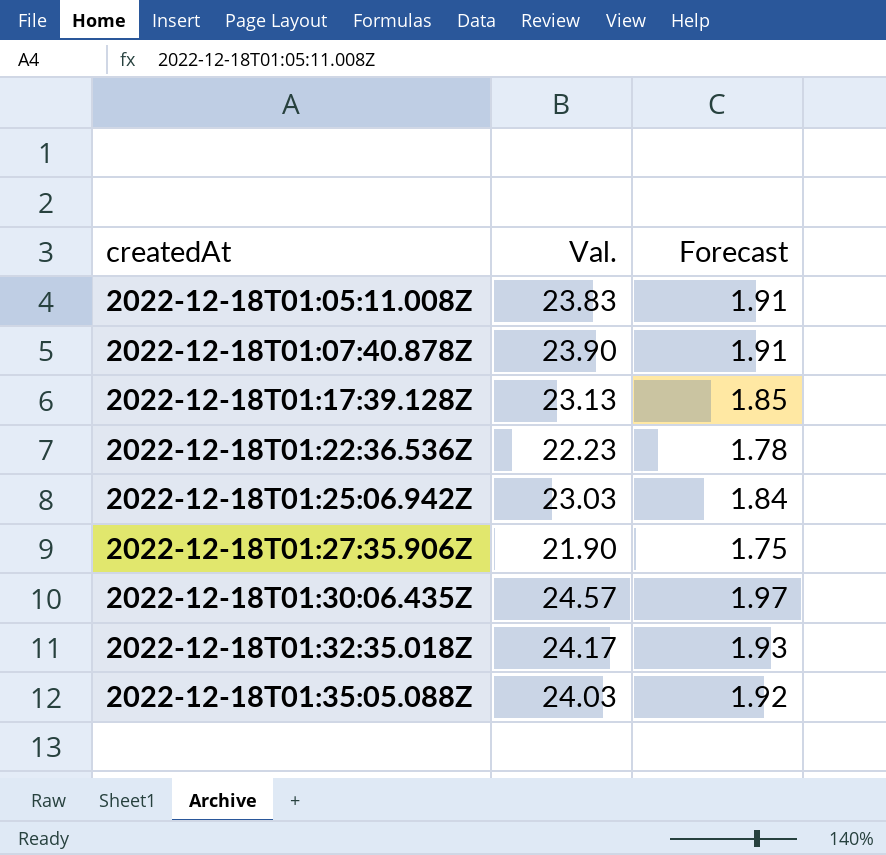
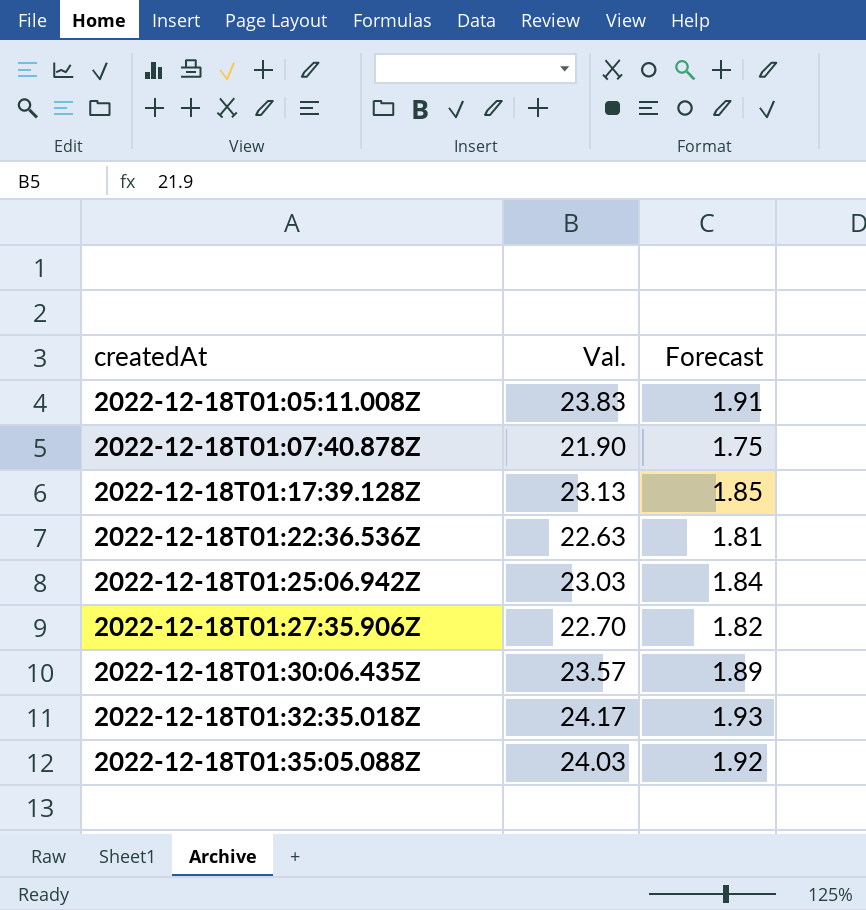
2022-12-18T01:07:40.878Z | Val.: 23.90 -> 21.90
2022-12-18T01:07:40.878Z | Forecast: 1.91 -> 1.75
2022-12-18T01:22:36.536Z | Val.: 22.23 -> 22.63
2022-12-18T01:22:36.536Z | Forecast: 1.78 -> 1.81
2022-12-18T01:27:35.906Z | Val.: 21.90 -> 22.70
2022-12-18T01:27:35.906Z | Forecast: 1.75 -> 1.82
2022-12-18T01:30:06.435Z | Val.: 24.57 -> 23.57
2022-12-18T01:30:06.435Z | Forecast: 1.97 -> 1.89

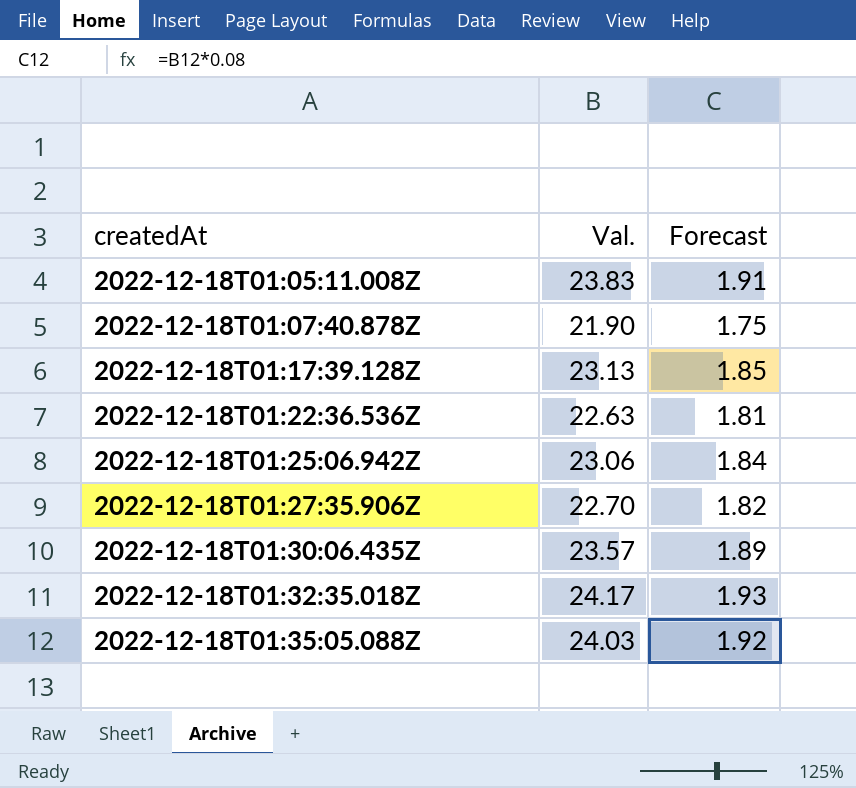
2022-12-18T01:25:06.942Z | Val.: 23.03 -> 23.06

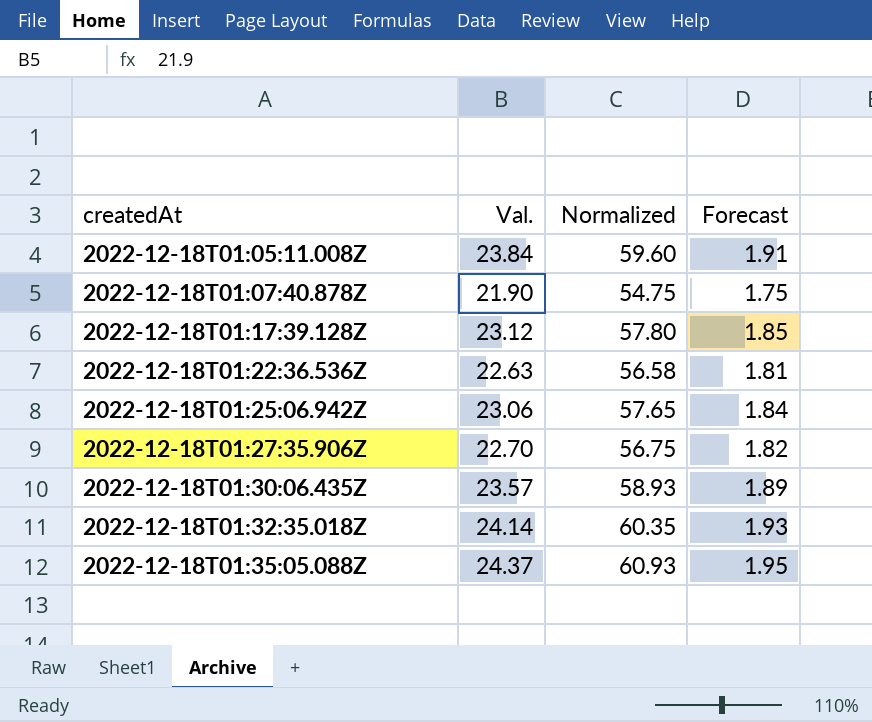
column Normalized | formula: none -> [Val.] * 2.5
2022-12-18T01:05:11.008Z | Val.: 23.83 -> 23.84
2022-12-18T01:17:39.128Z | Val.: 23.13 -> 23.12
2022-12-18T01:32:35.018Z | Val.: 24.17 -> 24.14
2022-12-18T01:35:05.088Z | Val.: 24.03 -> 24.37
2022-12-18T01:35:05.088Z | Forecast: 1.92 -> 1.95

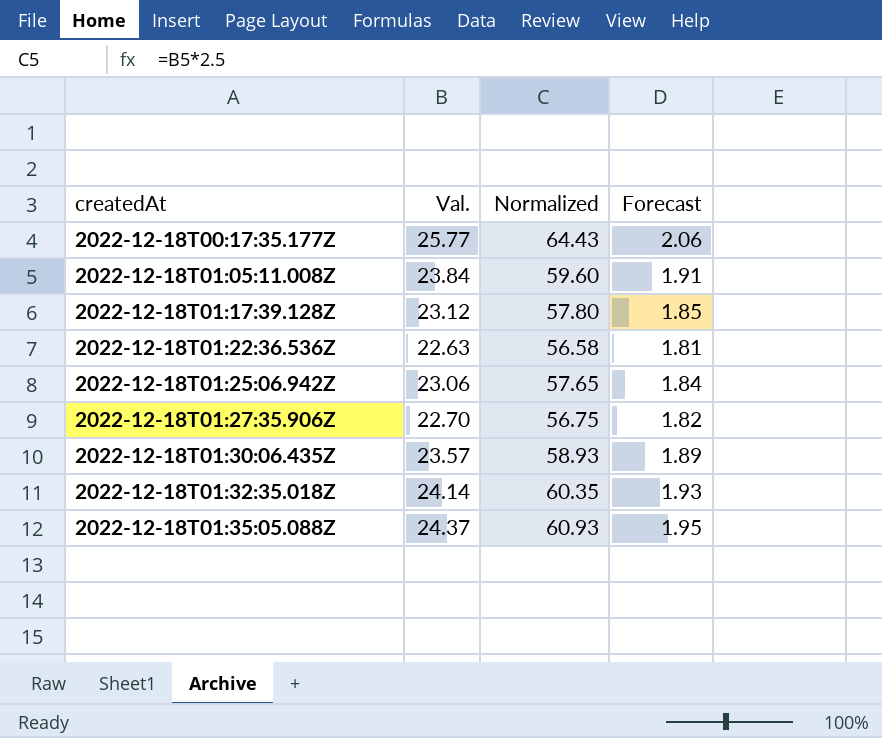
row 2022-12-18T01:07:40.878Z: 21.90 | 54.75 | 1.75 -> none
row 2022-12-18T00:17:35.177Z: none -> 25.77 | 64.43 | 2.06

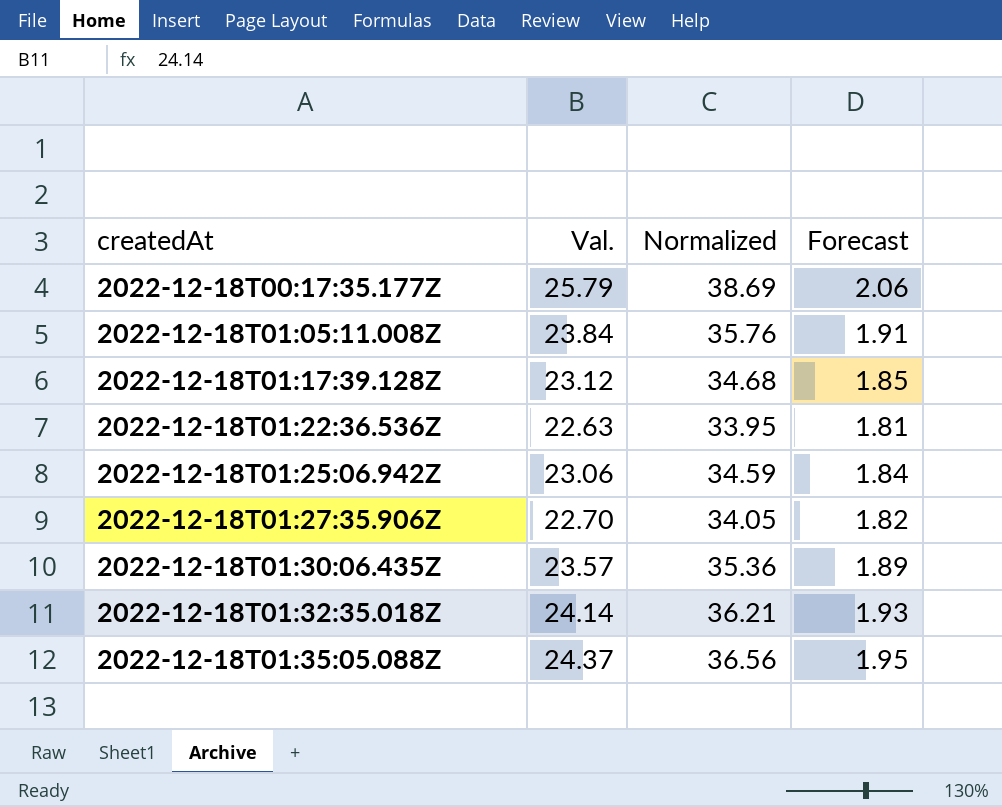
column Normalized | formula: [Val.] * 2.5 -> [Val.] * 1.5
2022-12-18T00:17:35.177Z | Val.: 25.77 -> 25.79

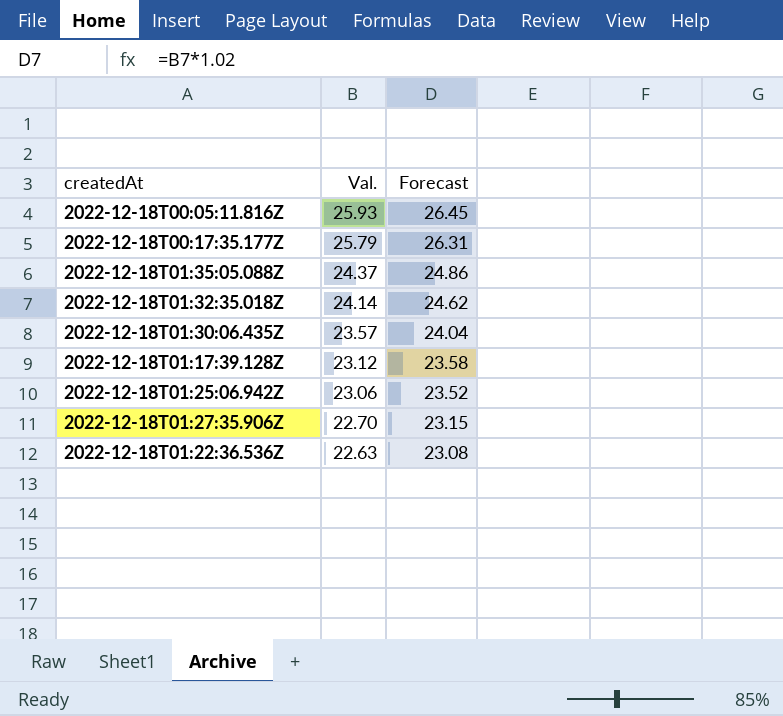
row order: createdAt ascending -> Val. descending
column Normalized | formula: [Val.] * 1.5 -> none
column Forecast | formula: [Val.] * 0.08 -> [Val.] * 1.02
row 2022-12-18T01:05:11.008Z: 23.84 | 35.76 | 1.91 -> none
row 2022-12-18T00:05:11.816Z: none -> 25.93 | 26.45

